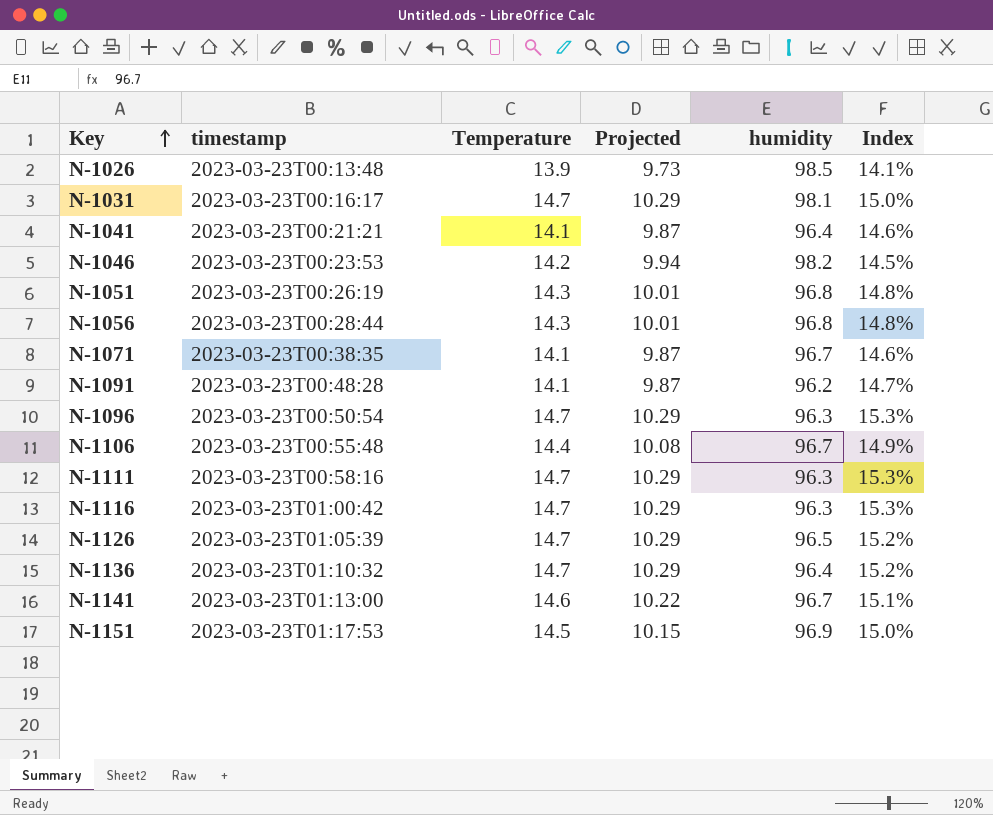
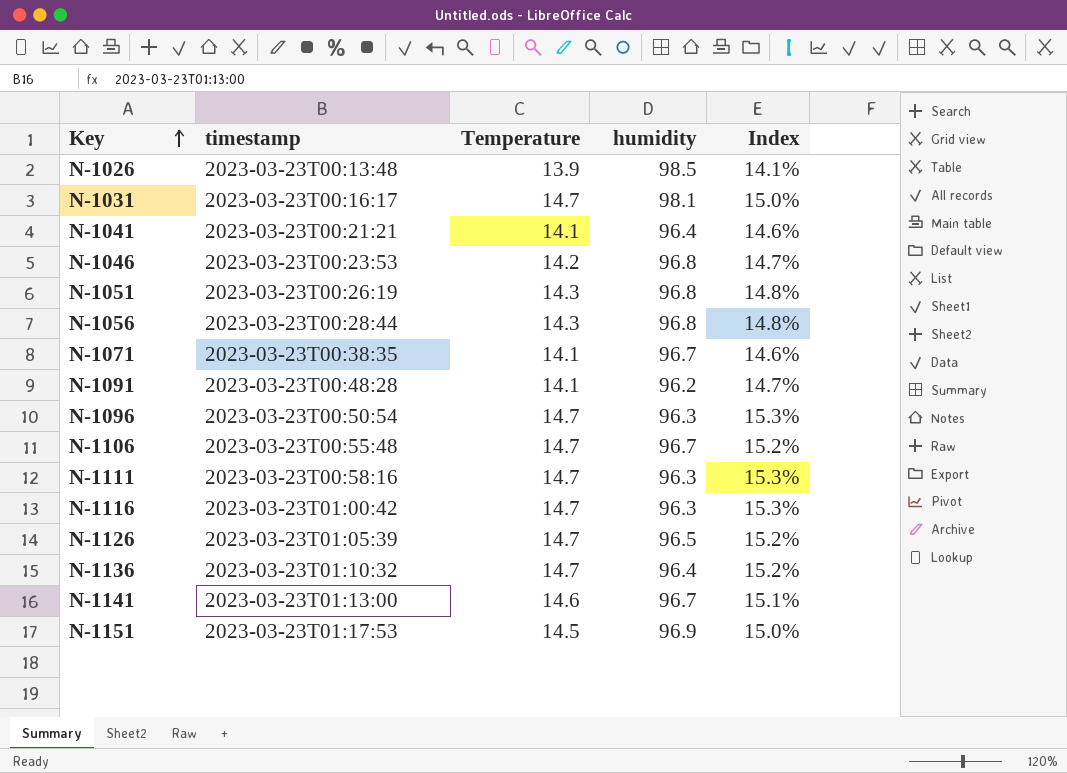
column Projected | formula: [Temperature] * 0.7 -> none
N-1046 | humidity: 98.2 -> 96.8
N-1046 | Index: 14.5% -> 14.7%
N-1106 | Temperature: 14.4 -> 14.7
N-1106 | Index: 14.9% -> 15.2%

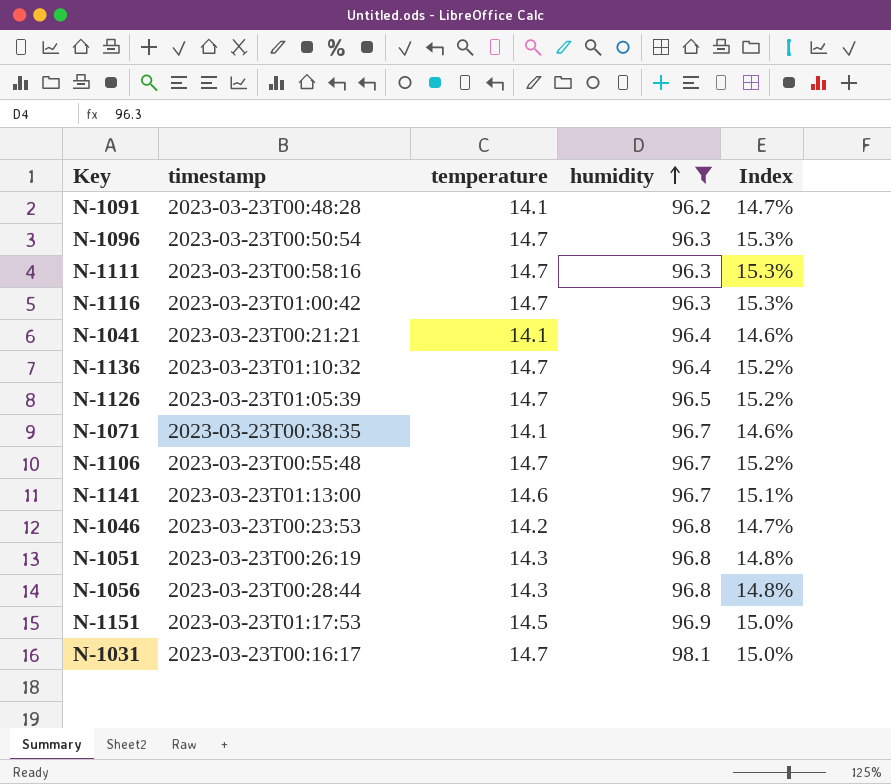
filter: none -> humidity != 98.5
row order: Key ascending -> humidity ascending
column name: Temperature -> temperature

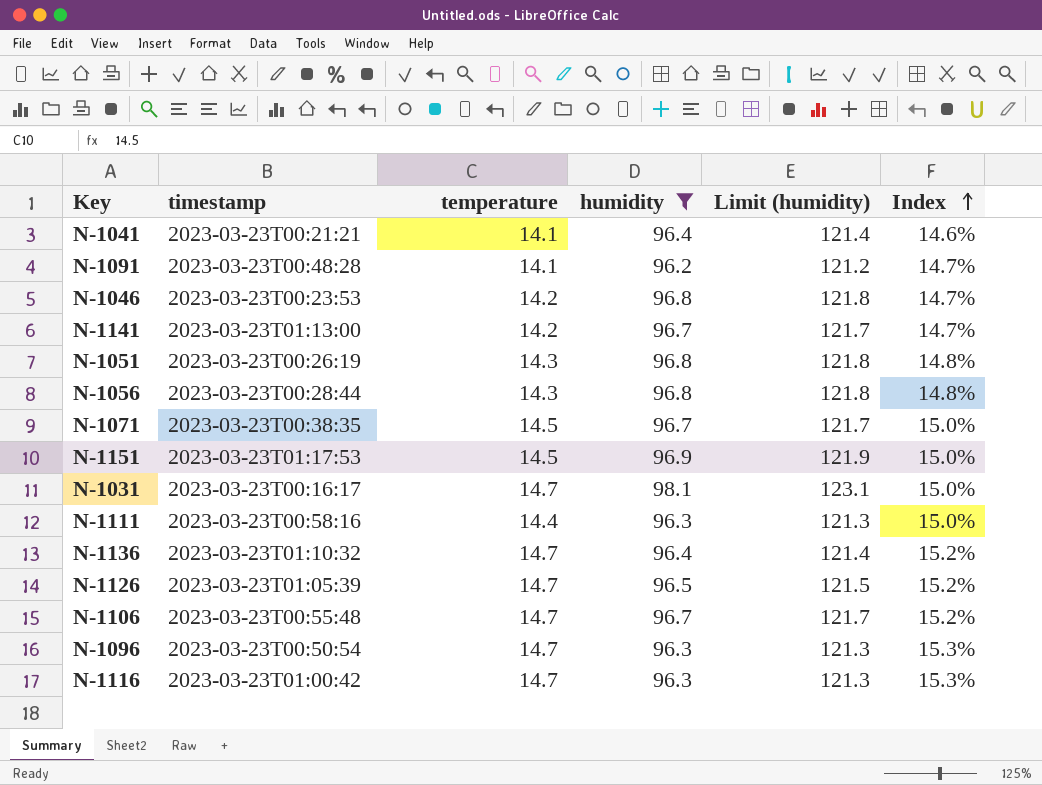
row order: humidity ascending -> Index ascending
column Limit (humidity) | formula: none -> [humidity] + 25
N-1141 | temperature: 14.6 -> 14.2
N-1141 | Index: 15.1% -> 14.7%
N-1071 | temperature: 14.1 -> 14.5
N-1071 | Index: 14.6% -> 15.0%
N-1111 | temperature: 14.7 -> 14.4
N-1111 | Index: 15.3% -> 15.0%

